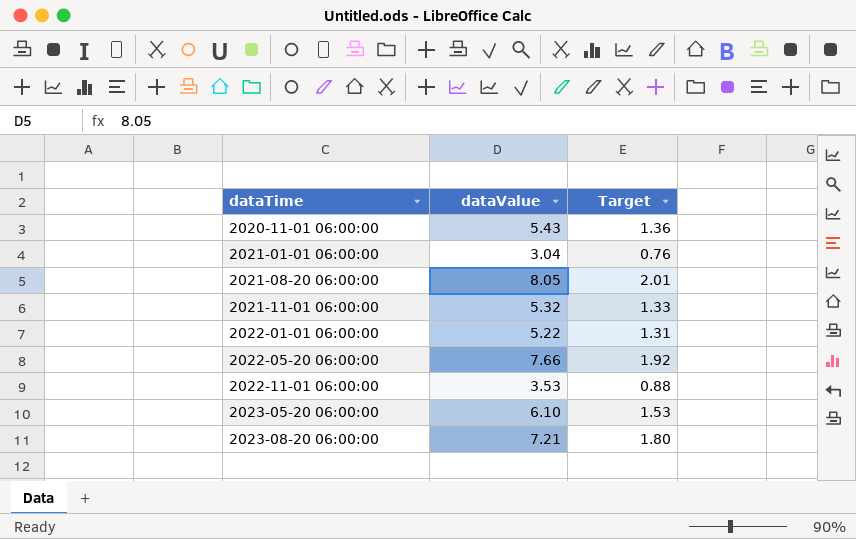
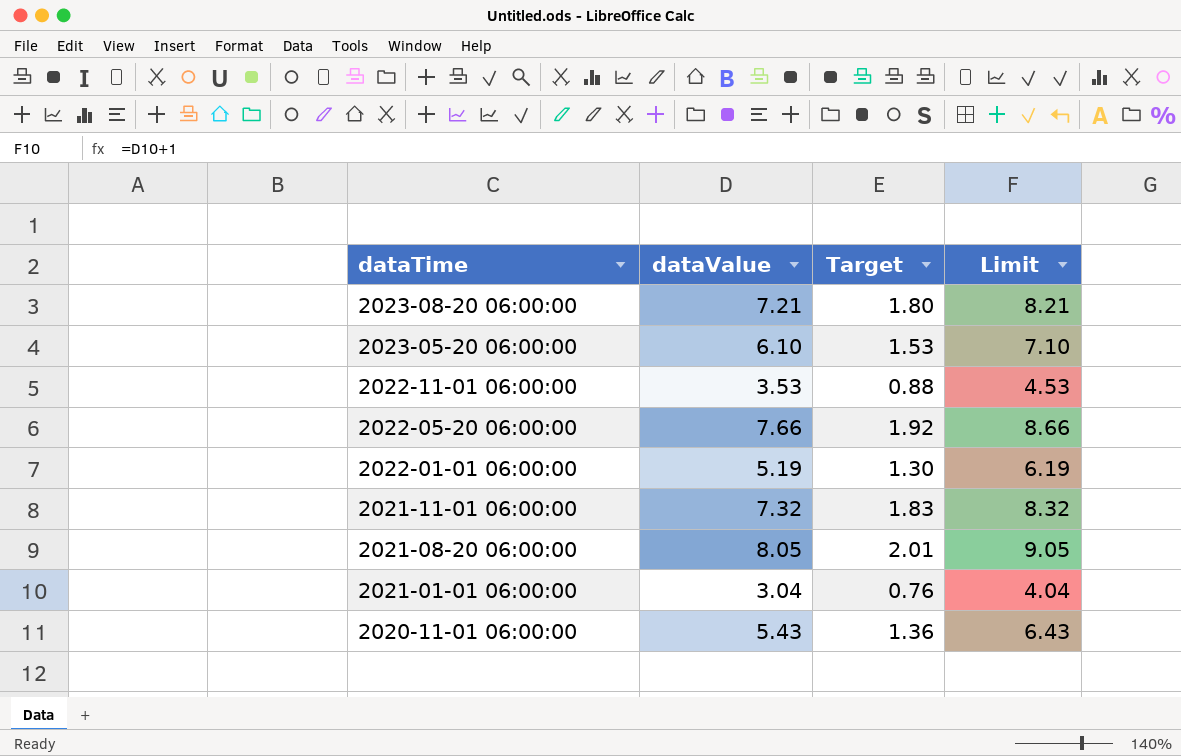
row order: dataTime ascending -> dataTime descending
column Limit | formula: none -> [dataValue] + 1
2022-01-01 06:00:00 | dataValue: 5.22 -> 5.19
2022-01-01 06:00:00 | Target: 1.31 -> 1.30
2021-11-01 06:00:00 | dataValue: 5.32 -> 7.32
2021-11-01 06:00:00 | Target: 1.33 -> 1.83

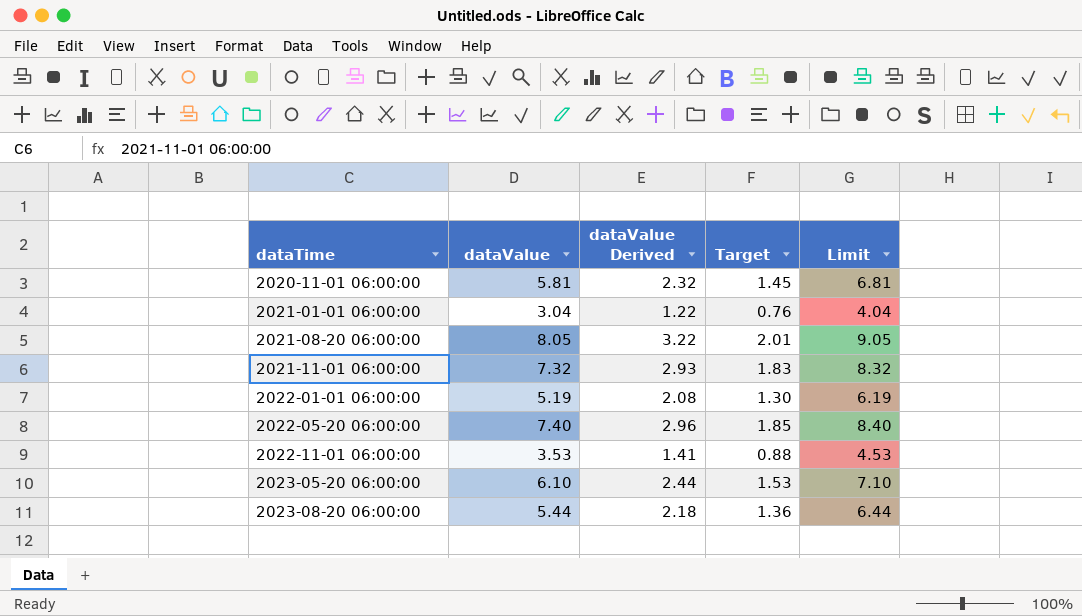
row order: dataTime descending -> dataTime ascending
column dataValue Derived | formula: none -> [dataValue] * 0.4
2020-11-01 06:00:00 | dataValue: 5.43 -> 5.81
2020-11-01 06:00:00 | Target: 1.36 -> 1.45
2020-11-01 06:00:00 | Limit: 6.43 -> 6.81
2022-05-20 06:00:00 | dataValue: 7.66 -> 7.40
2022-05-20 06:00:00 | Target: 1.92 -> 1.85
2022-05-20 06:00:00 | Limit: 8.66 -> 8.40
2023-08-20 06:00:00 | dataValue: 7.21 -> 5.44
2023-08-20 06:00:00 | Target: 1.80 -> 1.36
2023-08-20 06:00:00 | Limit: 8.21 -> 6.44

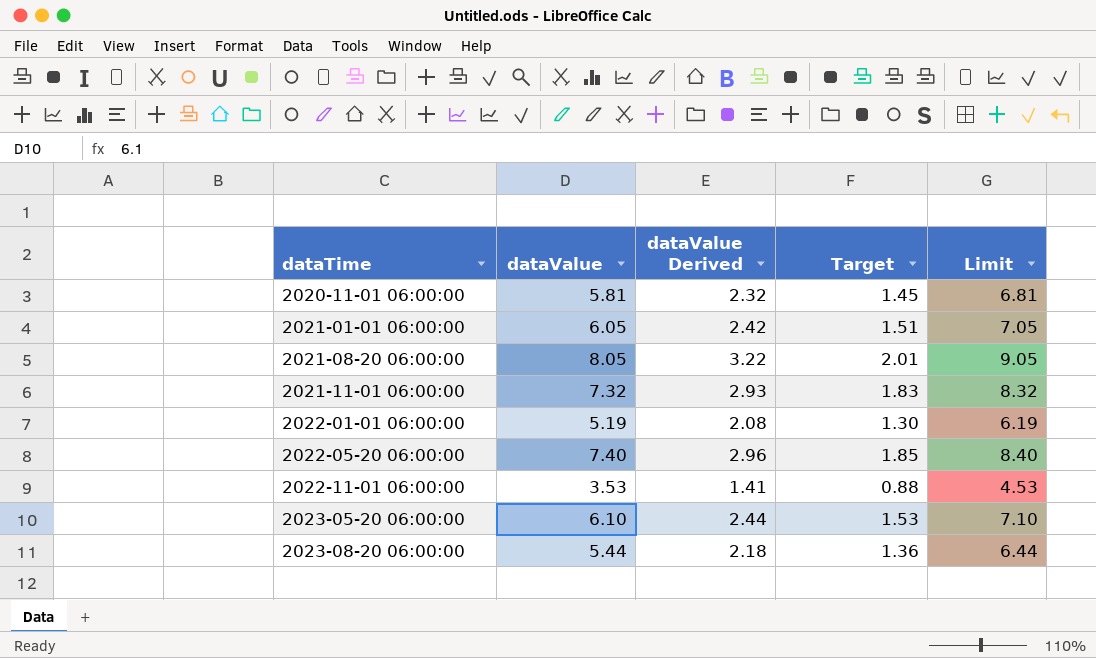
2021-01-01 06:00:00 | dataValue: 3.04 -> 6.05
2021-01-01 06:00:00 | dataValue Derived: 1.22 -> 2.42
2021-01-01 06:00:00 | Target: 0.76 -> 1.51
2021-01-01 06:00:00 | Limit: 4.04 -> 7.05

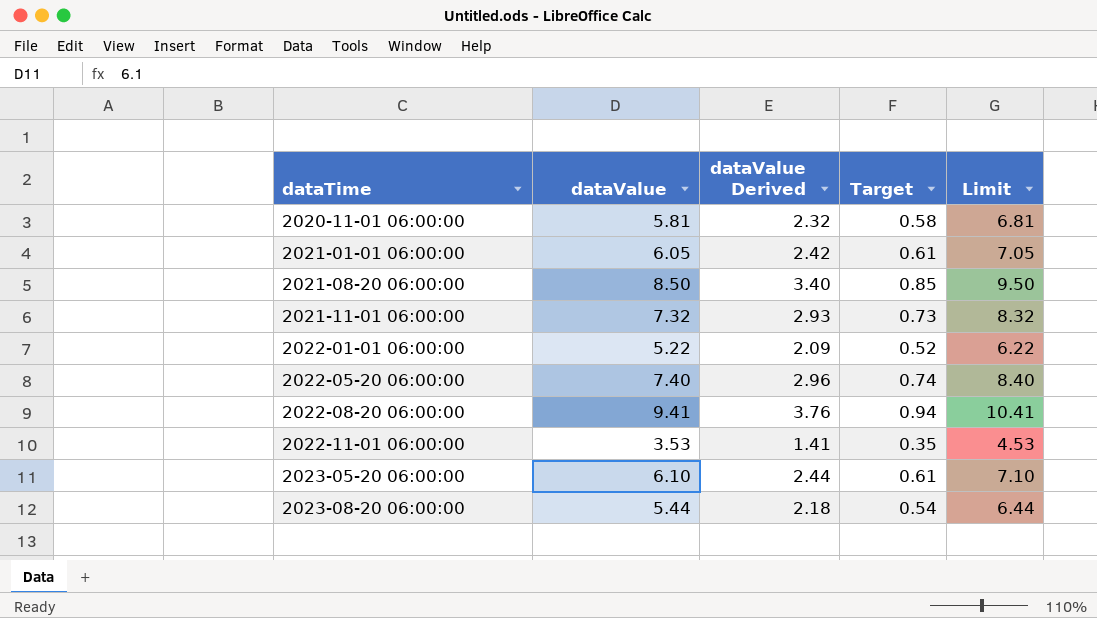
column Target | formula: [dataValue] * 0.25 -> [dataValue] * 0.1
2021-08-20 06:00:00 | dataValue: 8.05 -> 8.50
2021-08-20 06:00:00 | dataValue Derived: 3.22 -> 3.40
2021-08-20 06:00:00 | Limit: 9.05 -> 9.50
2022-01-01 06:00:00 | dataValue: 5.19 -> 5.22
2022-01-01 06:00:00 | dataValue Derived: 2.08 -> 2.09
2022-01-01 06:00:00 | Limit: 6.19 -> 6.22
row 2022-08-20 06:00:00: none -> 9.41 | 3.76 | 0.94 | 10.41

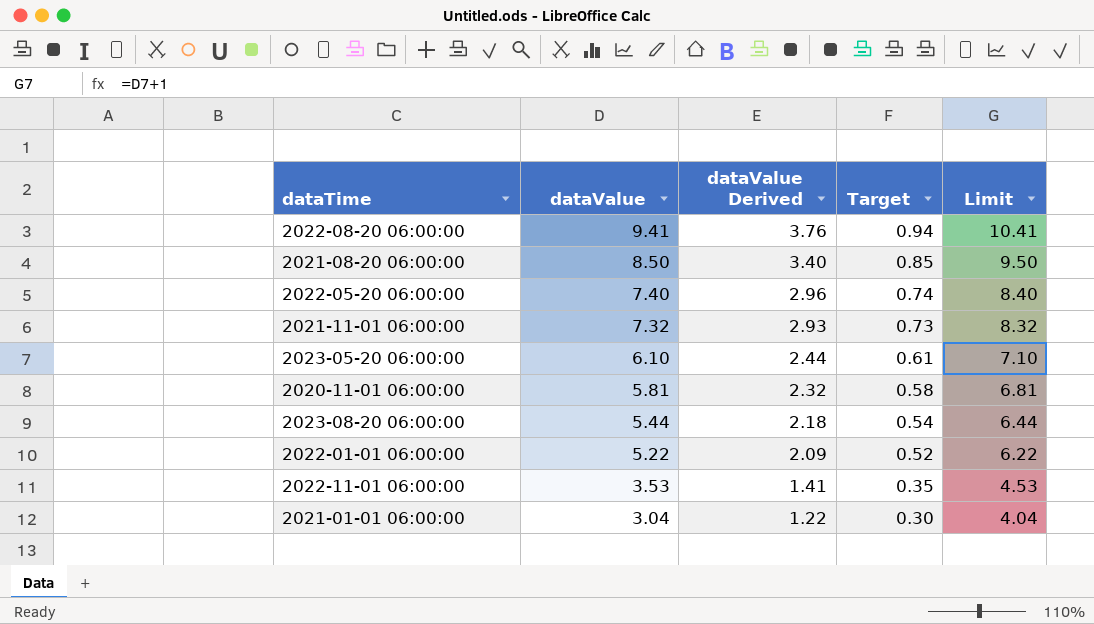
row order: dataTime ascending -> dataValue descending
2021-01-01 06:00:00 | dataValue: 6.05 -> 3.04
2021-01-01 06:00:00 | dataValue Derived: 2.42 -> 1.22
2021-01-01 06:00:00 | Target: 0.61 -> 0.30
2021-01-01 06:00:00 | Limit: 7.05 -> 4.04

